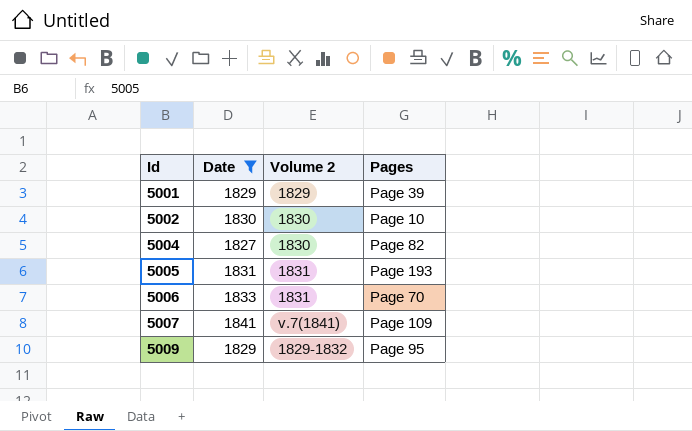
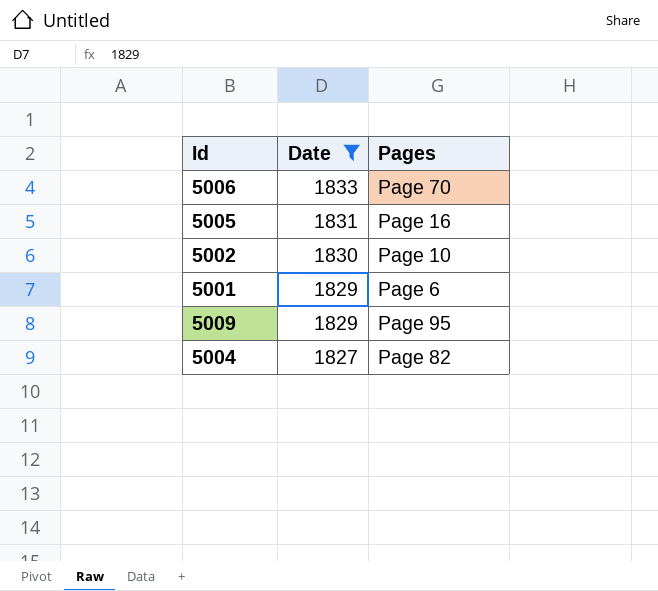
row order: Id ascending -> Date descending
column Volume 2 | position: 3 -> none
row 5007: 1841 | v.7(1841) | Page 109 -> none
5005 | Pages: Page 193 -> Page 16
5001 | Pages: Page 39 -> Page 6

